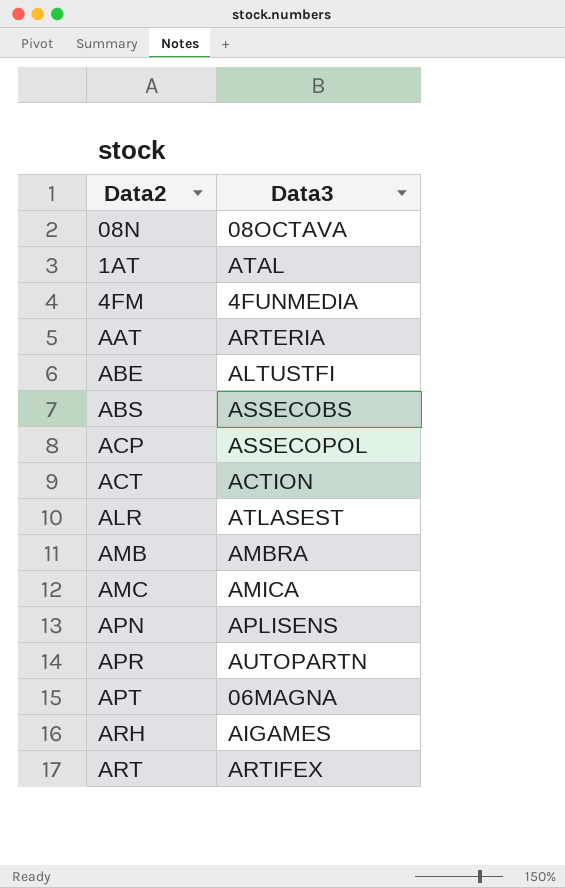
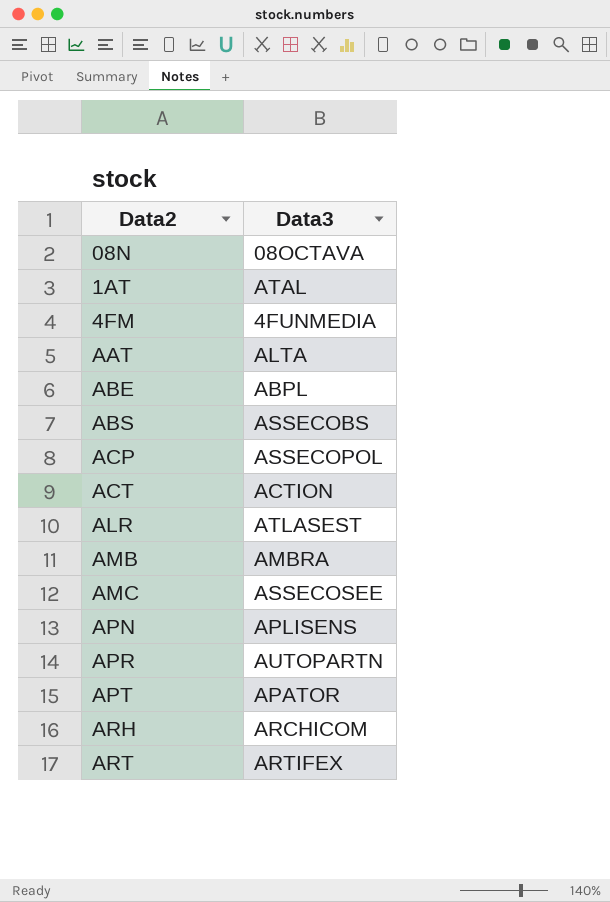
AAT | Data3: ARTERIA -> ALTA
ABE | Data3: ALTUSTFI -> ABPL
AMC | Data3: AMICA -> ASSECOSEE
APT | Data3: 06MAGNA -> APATOR
ARH | Data3: AIGAMES -> ARCHICOM

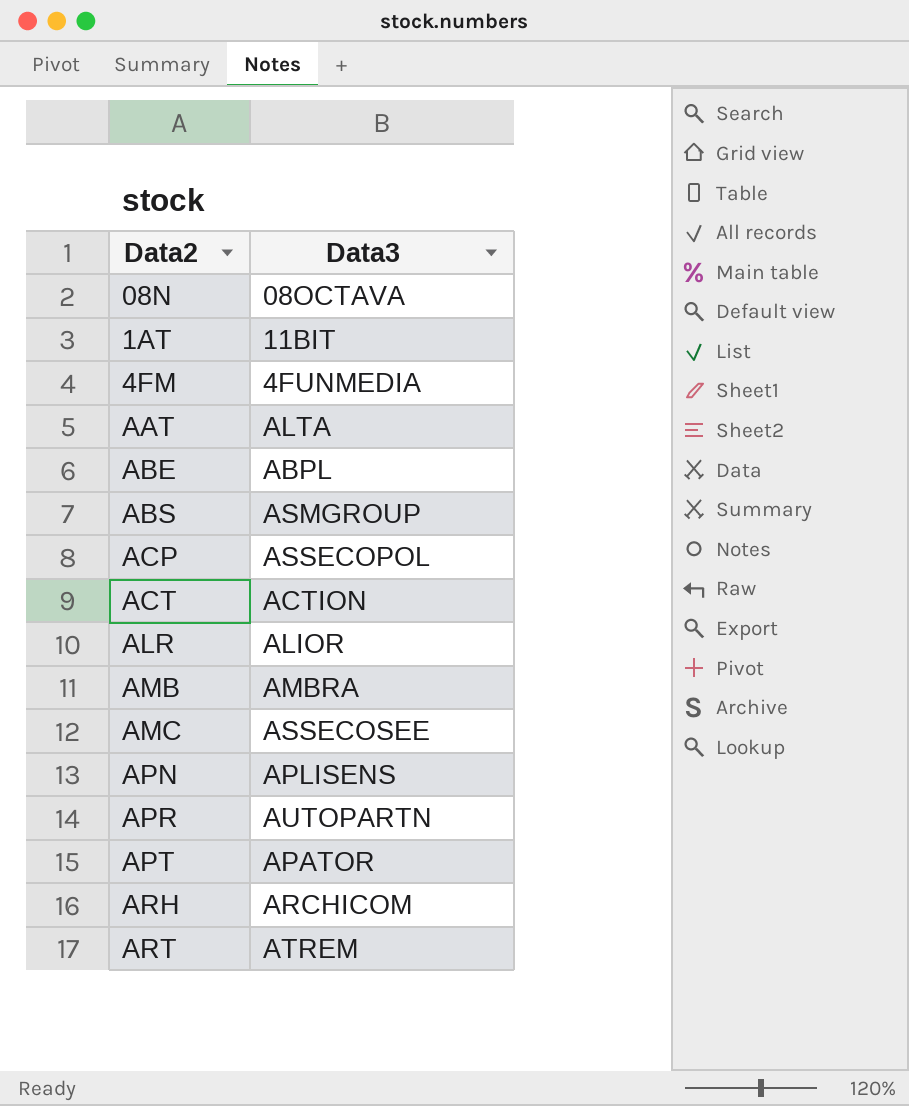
1AT | Data3: ATAL -> 11BIT
ABS | Data3: ASSECOBS -> ASMGROUP
ALR | Data3: ATLASEST -> ALIOR
ART | Data3: ARTIFEX -> ATREM

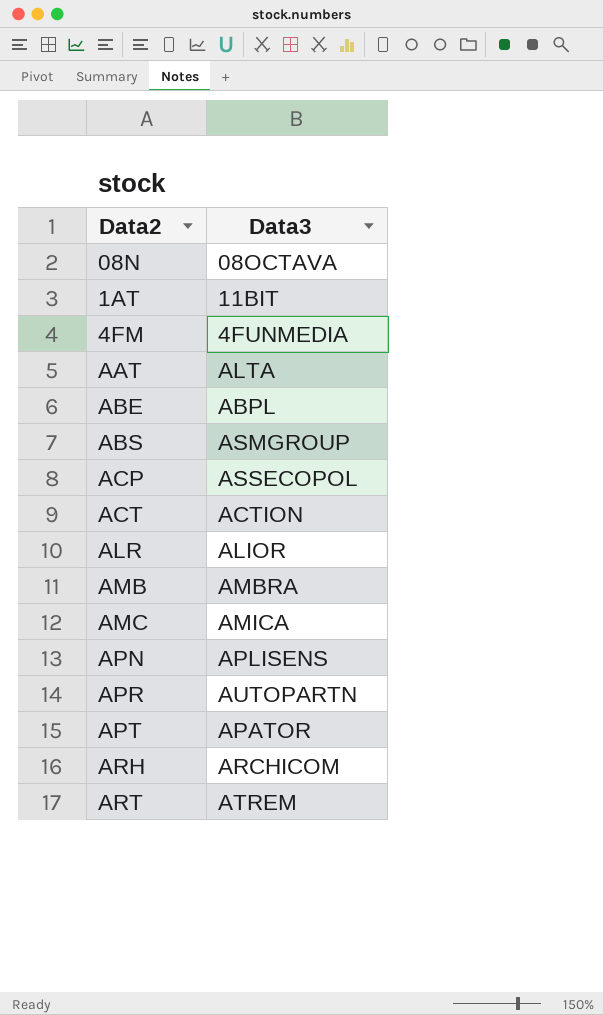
AMC | Data3: ASSECOSEE -> AMICA

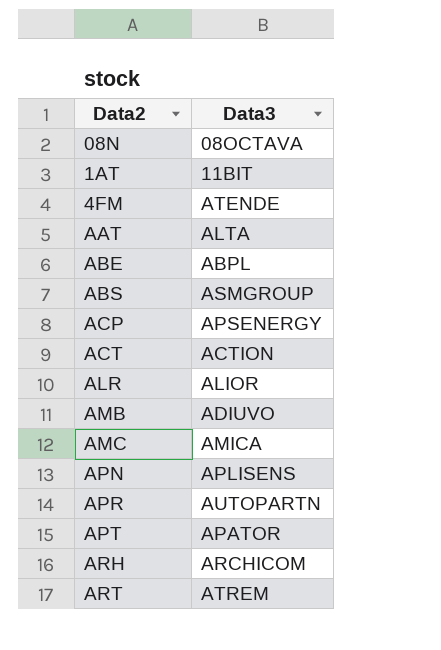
4FM | Data3: 4FUNMEDIA -> ATENDE
ACP | Data3: ASSECOPOL -> APSENERGY
AMB | Data3: AMBRA -> ADIUVO

